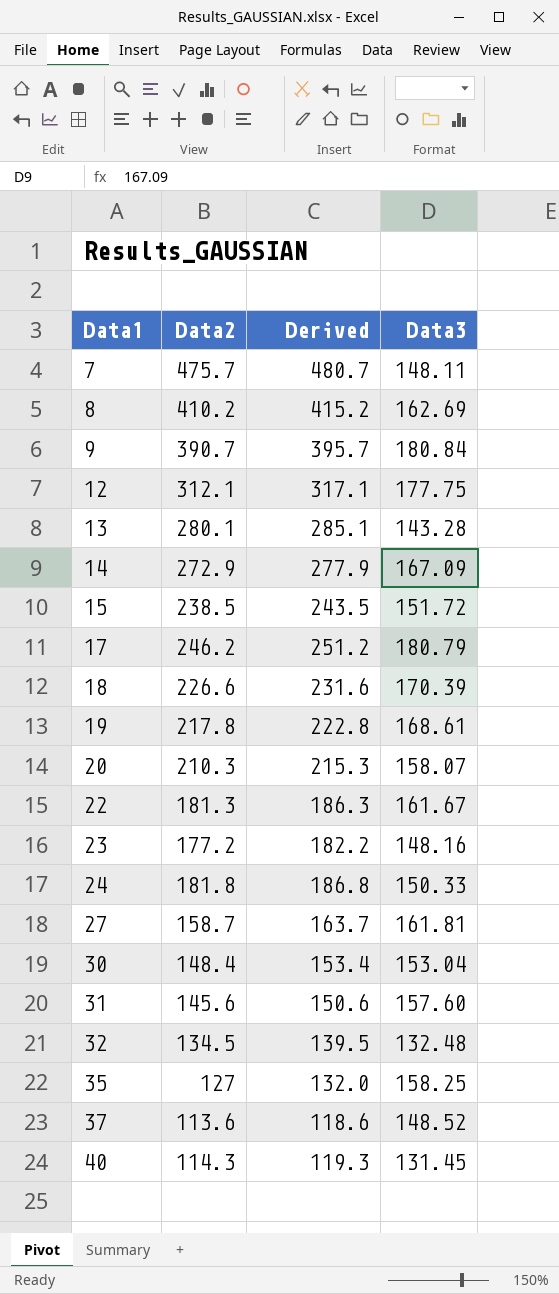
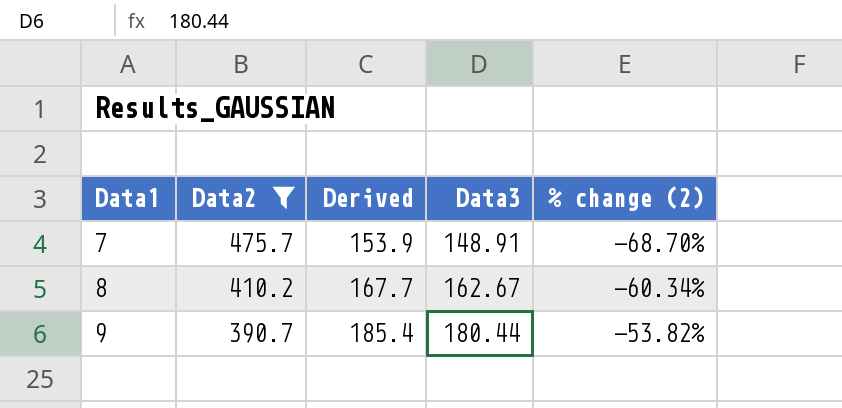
filter: none -> Data2 >= 390.7
column Derived | formula: [Data2] + 5 -> [Data3] + 5
column % change (2) | formula: none -> ([Data3] - [Data2]) / [Data2]
7 | Data3: 148.11 -> 148.91
8 | Data3: 162.69 -> 162.67
9 | Data3: 180.84 -> 180.44

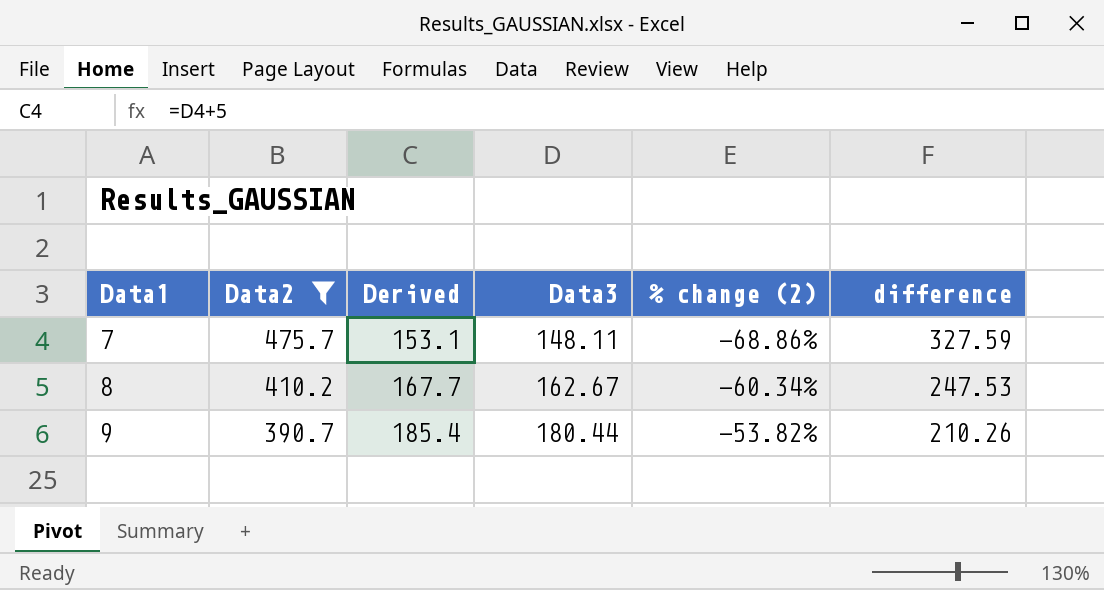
column difference | formula: none -> [Data2] - [Data3]
7 | Derived: 153.9 -> 153.1
7 | Data3: 148.91 -> 148.11
7 | % change (2): -68.70% -> -68.86%

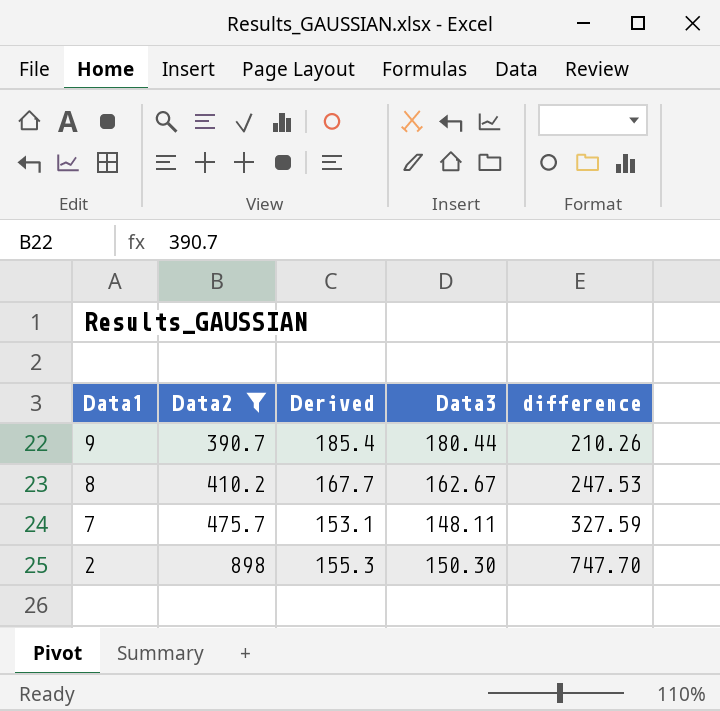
row order: Data1 ascending -> Data1 descending
column % change (2) | formula: ([Data3] - [Data2]) / [Data2] -> none
row 2: none -> 898 | 155.3 | 150.30 | 747.70

